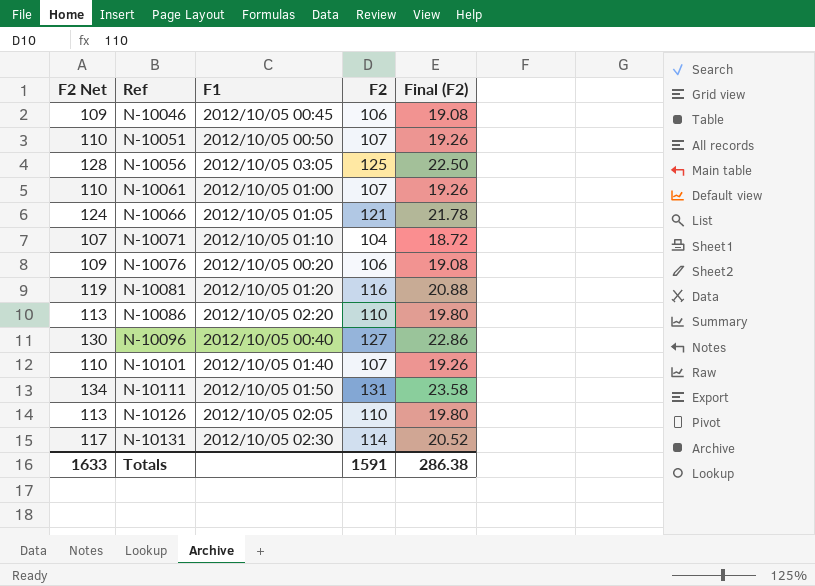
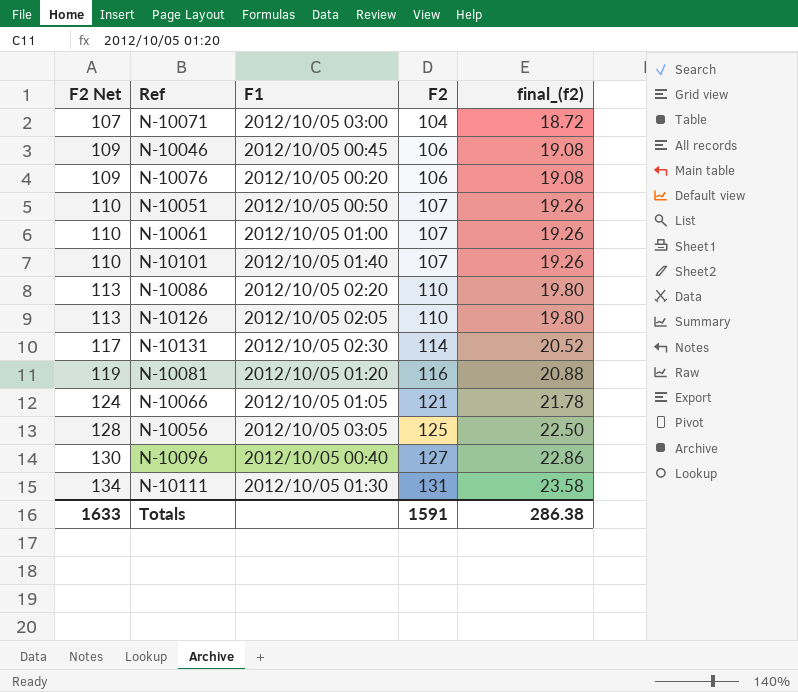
row order: Ref ascending -> F2 Net ascending
column name: Final (F2) -> final_(f2)
N-10071 | F1: 2012/10/05 01:10 -> 2012/10/05 03:00
N-10111 | F1: 2012/10/05 01:50 -> 2012/10/05 01:30

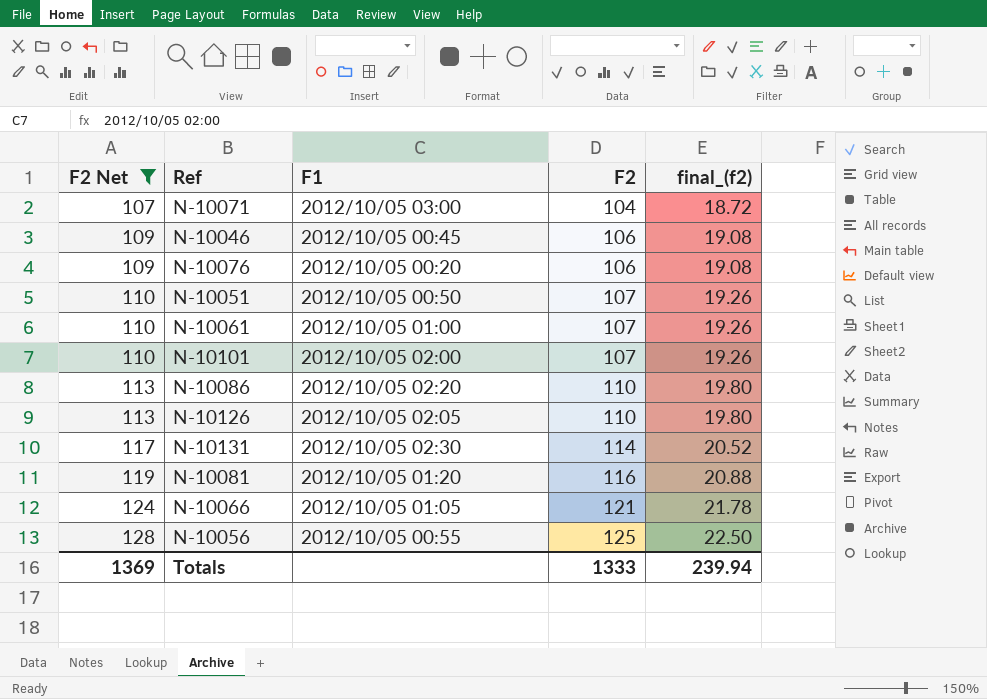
filter: none -> F2 Net <= 128
N-10101 | F1: 2012/10/05 01:40 -> 2012/10/05 02:00
N-10056 | F1: 2012/10/05 03:05 -> 2012/10/05 00:55
Totals | F2 Net: 1633 -> 1369
Totals | F2: 1591 -> 1333
Totals | final_(f2): 286.38 -> 239.94

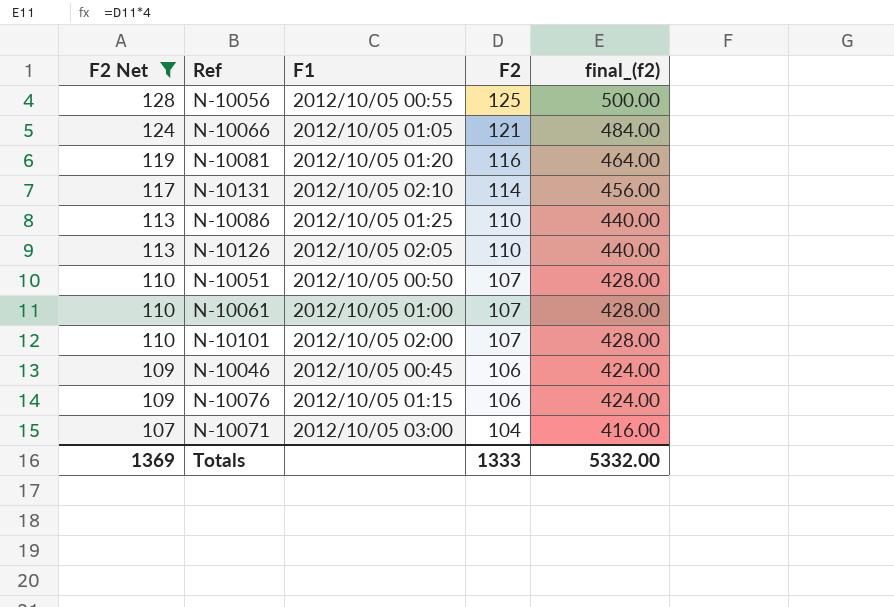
row order: F2 Net ascending -> F2 Net descending
column final_(f2) | formula: [F2] * 0.18 -> [F2] * 4
N-10131 | F1: 2012/10/05 02:30 -> 2012/10/05 02:10
N-10086 | F1: 2012/10/05 02:20 -> 2012/10/05 01:25
N-10076 | F1: 2012/10/05 00:20 -> 2012/10/05 01:15
Totals | final_(f2): 239.94 -> 5332.00

